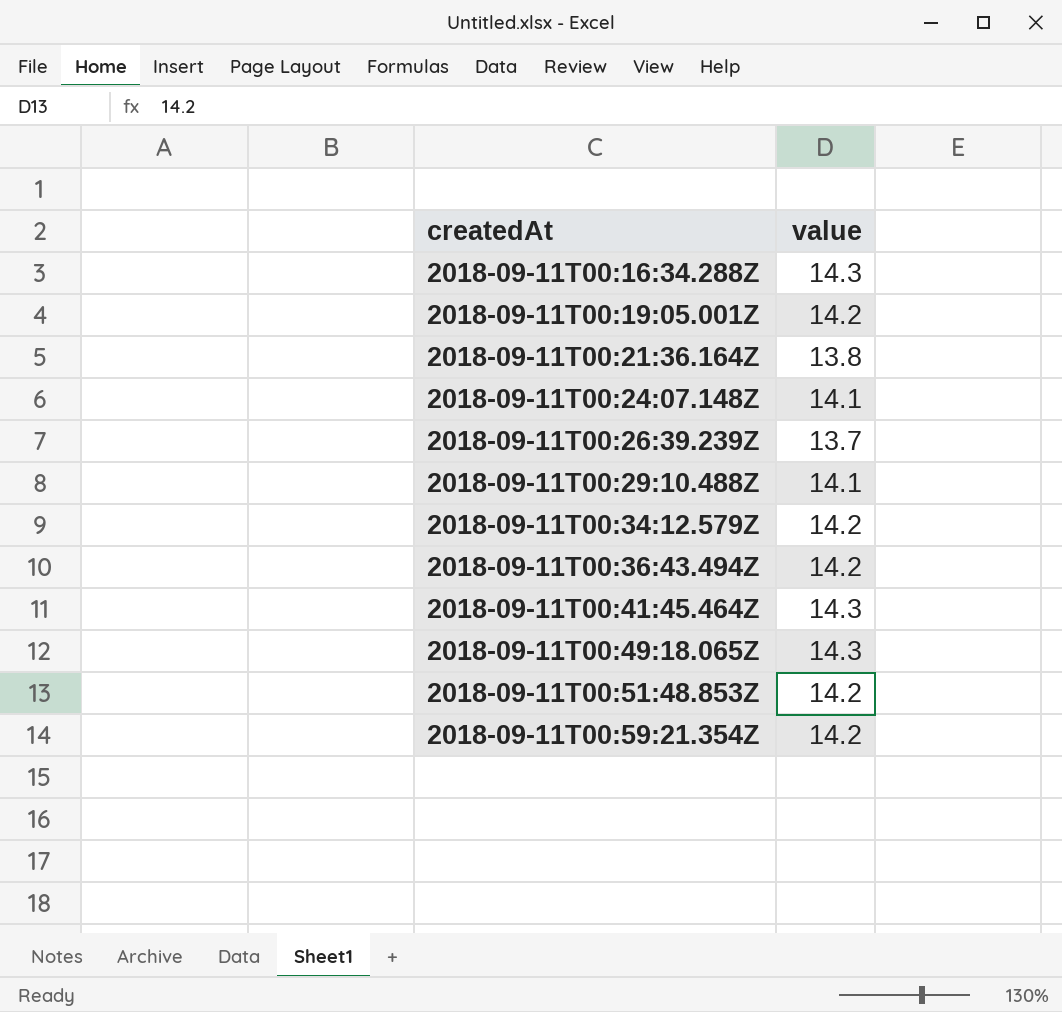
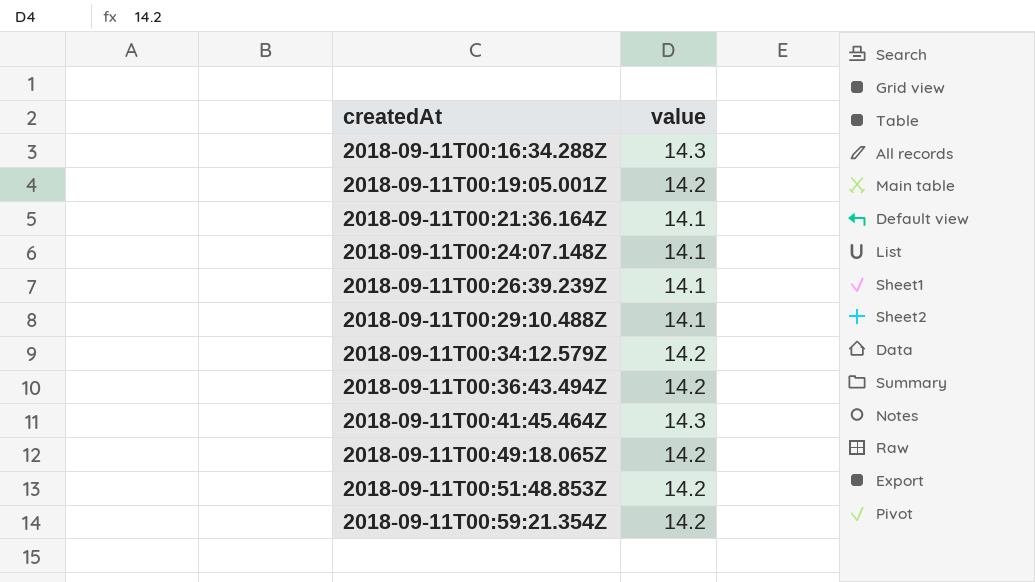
2018-09-11T00:21:36.164Z | value: 13.8 -> 14.1
2018-09-11T00:26:39.239Z | value: 13.7 -> 14.1
2018-09-11T00:49:18.065Z | value: 14.3 -> 14.2

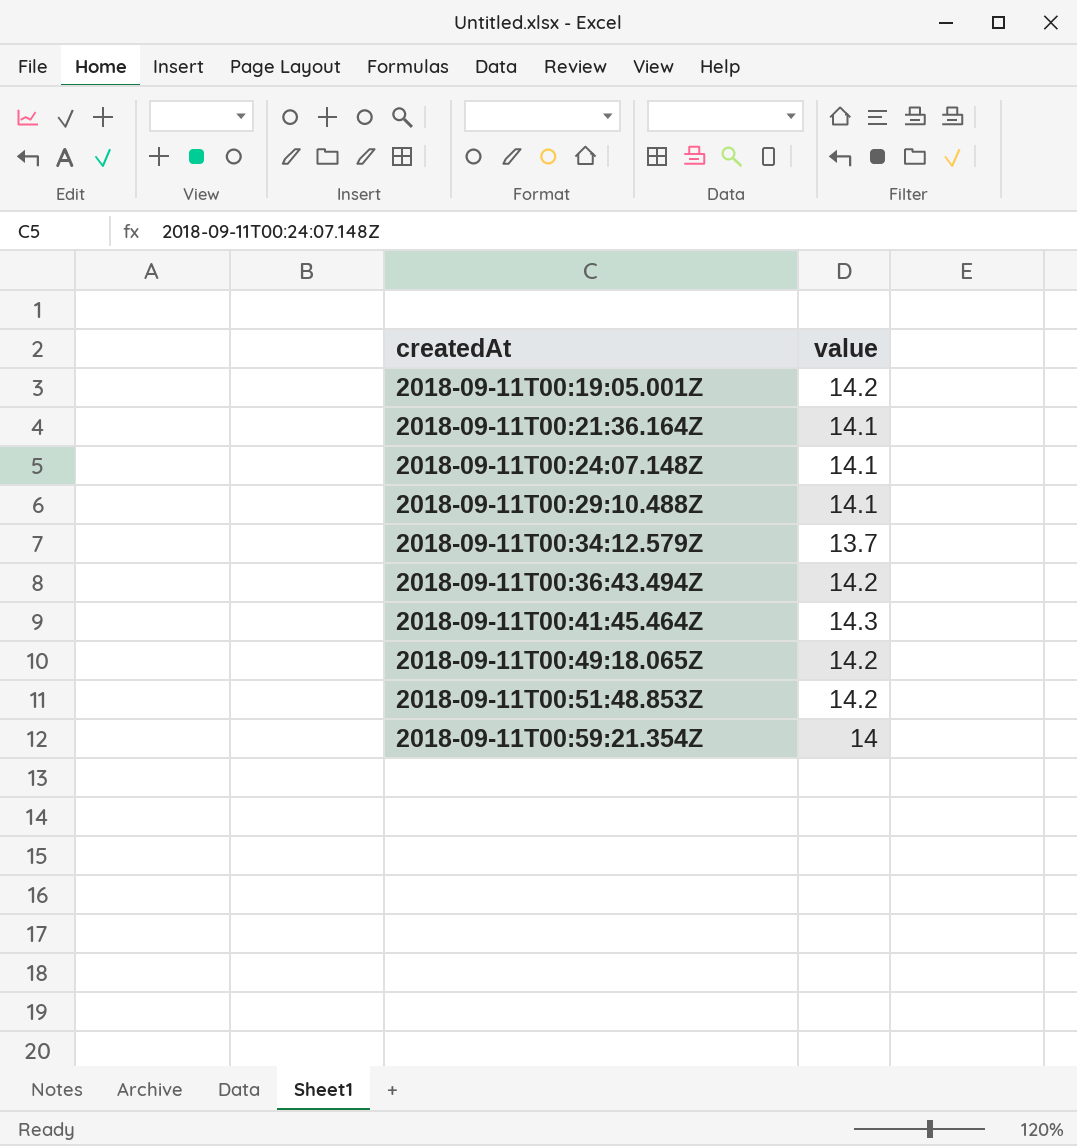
row 2018-09-11T00:16:34.288Z: 14.3 -> none
row 2018-09-11T00:26:39.239Z: 14.1 -> none
2018-09-11T00:34:12.579Z | value: 14.2 -> 13.7
2018-09-11T00:59:21.354Z | value: 14.2 -> 14

